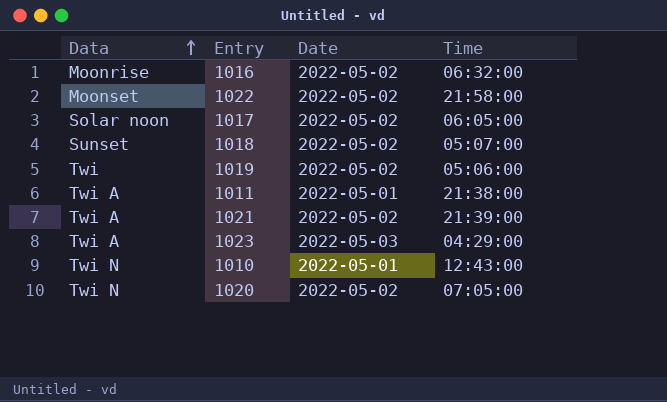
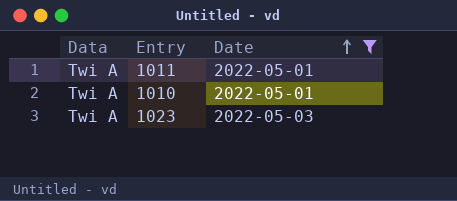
filter: none -> Date != 2022-05-02
row order: Data ascending -> Date ascending
column Time | position: 4 -> none
1010 | Data: Twi N -> Twi A

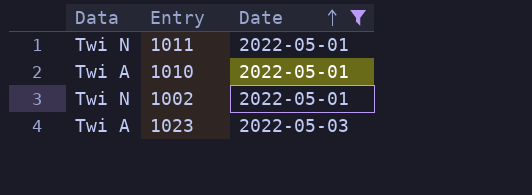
1011 | Data: Twi A -> Twi N
row 1002: none -> Twi N | 2022-05-01

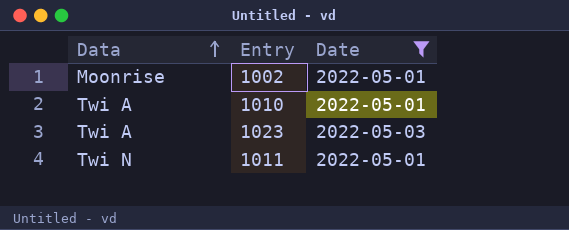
row order: Date ascending -> Data ascending
1002 | Data: Twi N -> Moonrise

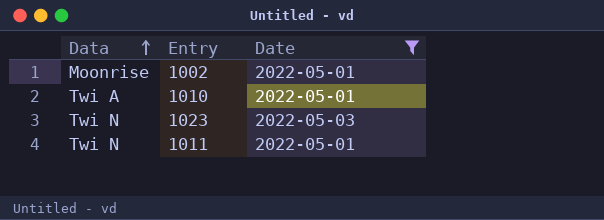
1023 | Data: Twi A -> Twi N

